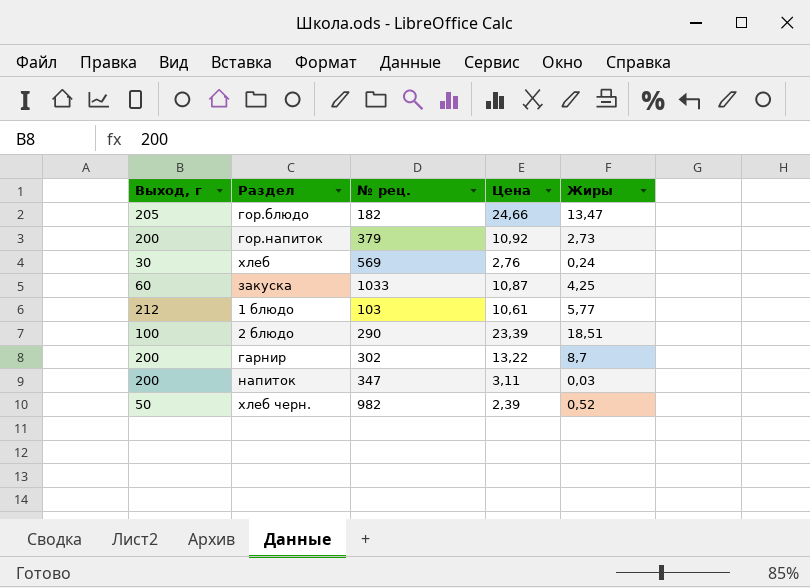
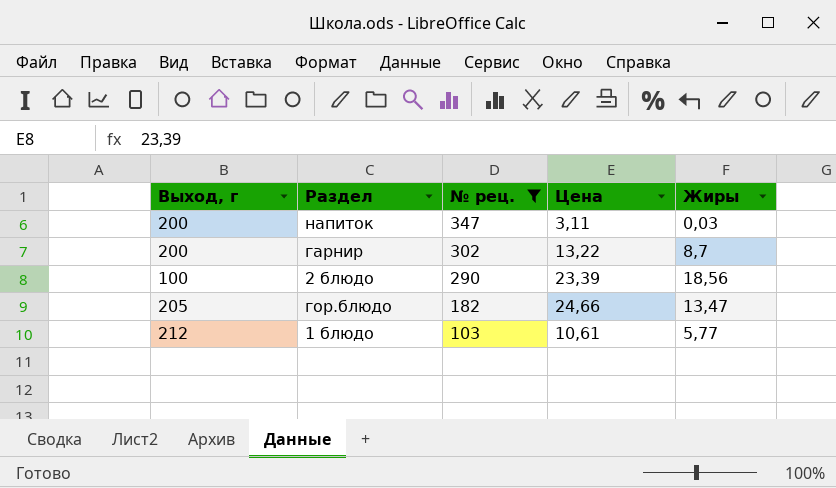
filter: none -> № рец. <= 347
row order: none -> № рец. descending
2 блюдо | Жиры: 18,51 -> 18,56

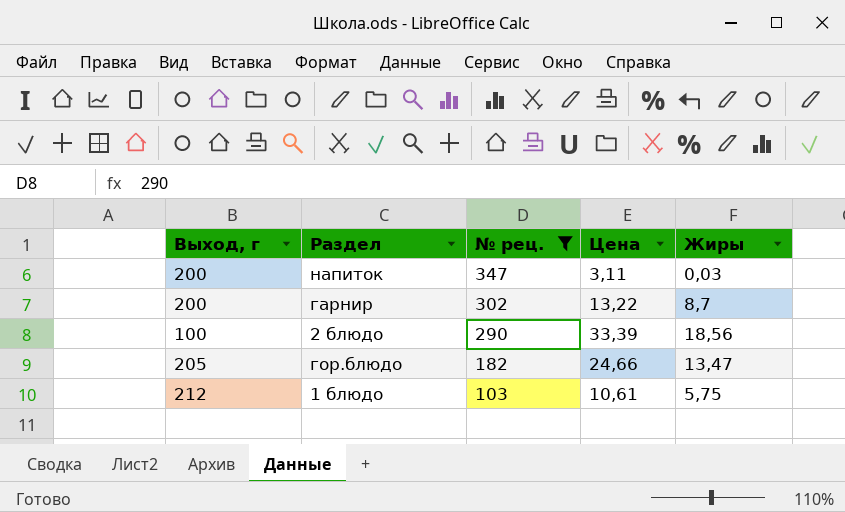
2 блюдо | Цена: 23,39 -> 33,39
1 блюдо | Жиры: 5,77 -> 5,75

